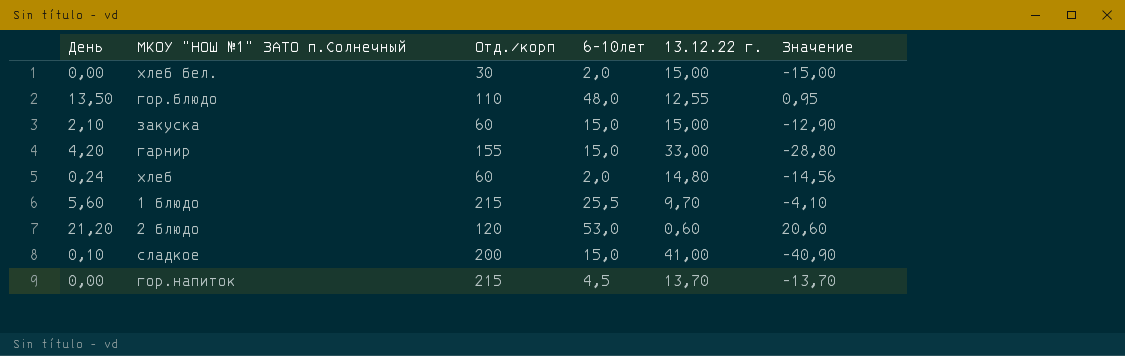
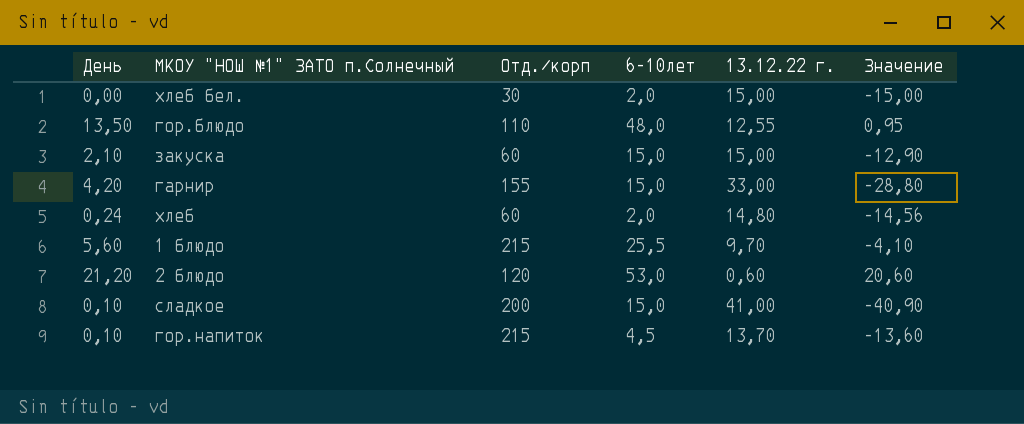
гор.напиток | День: 0,00 -> 0,10
гор.напиток | Значение: -13,70 -> -13,60

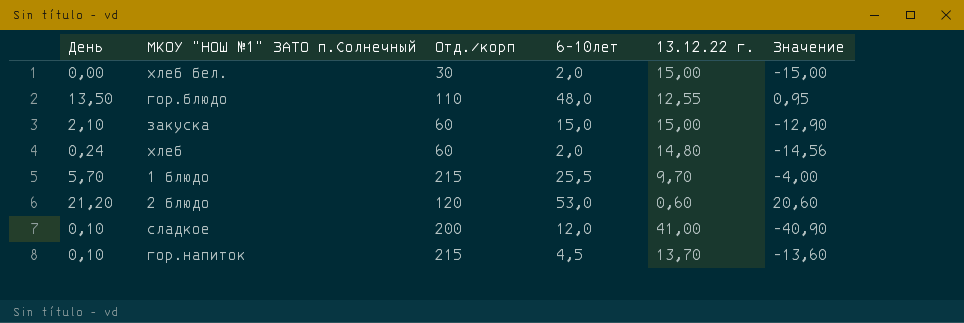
row гарнир: 4,20 | 155 | 15,0 | 33,00 | -28,80 -> none
1 блюдо | День: 5,60 -> 5,70
1 блюдо | Значение: -4,10 -> -4,00
сладкое | 6-10лет: 15,0 -> 12,0

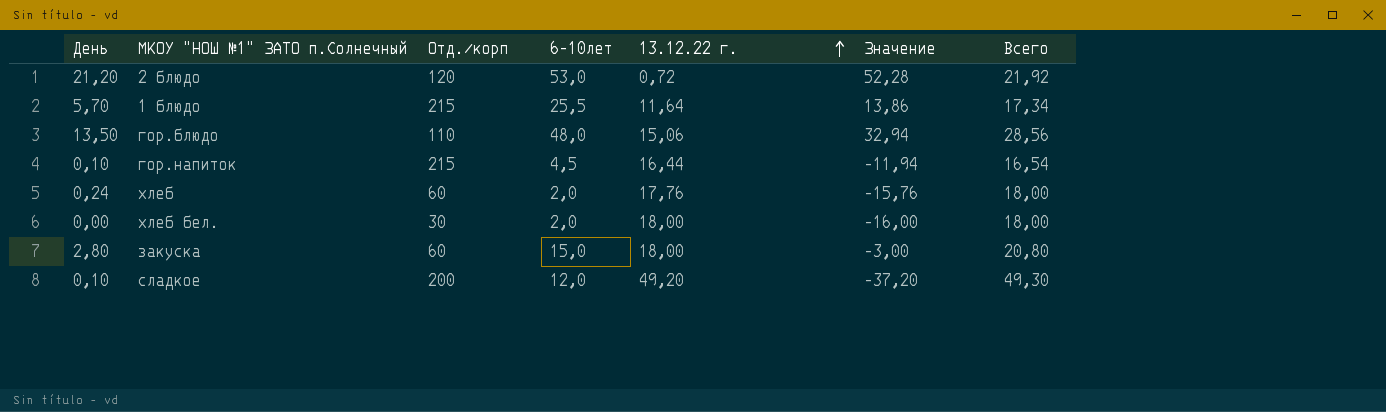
row order: none -> 13.12.22 г. ascending
column Значение | formula: [День] - [13.12.22 г.] -> [6-10лет] - [13.12.22 г.]
column Всего | formula: none -> [День] + [13.12.22 г.]
2 блюдо | 13.12.22 г.: 0,60 -> 0,72
1 блюдо | 13.12.22 г.: 9,70 -> 11,64
гор.блюдо | 13.12.22 г.: 12,55 -> 15,06
гор.напиток | 13.12.22 г.: 13,70 -> 16,44
хлеб | 13.12.22 г.: 14,80 -> 17,76
хлеб бел. | 13.12.22 г.: 15,00 -> 18,00
закуска | День: 2,10 -> 2,80
закуска | 13.12.22 г.: 15,00 -> 18,00
сладкое | 13.12.22 г.: 41,00 -> 49,20

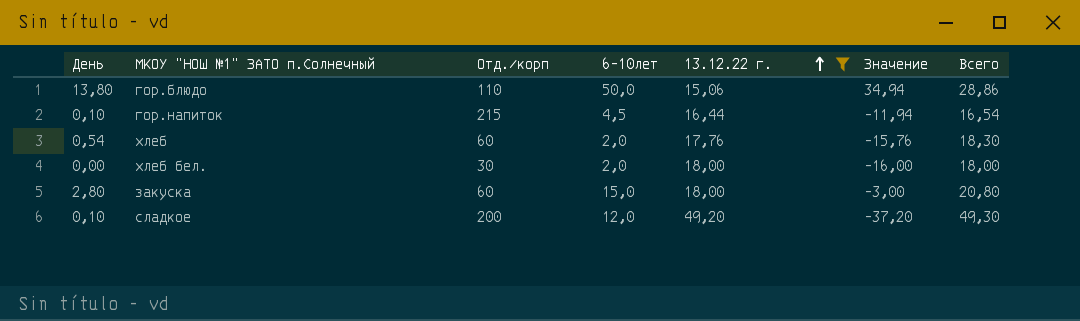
filter: none -> 13.12.22 г. >= 15,06
гор.блюдо | День: 13,50 -> 13,80
гор.блюдо | 6-10лет: 48,0 -> 50,0
гор.блюдо | Значение: 32,94 -> 34,94
гор.блюдо | Всего: 28,56 -> 28,86
хлеб | День: 0,24 -> 0,54
хлеб | Всего: 18,00 -> 18,30

